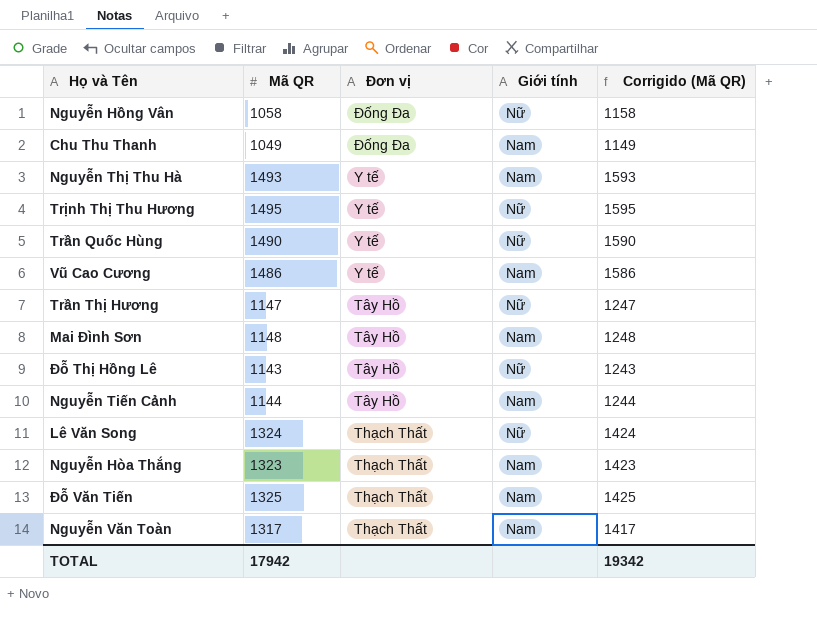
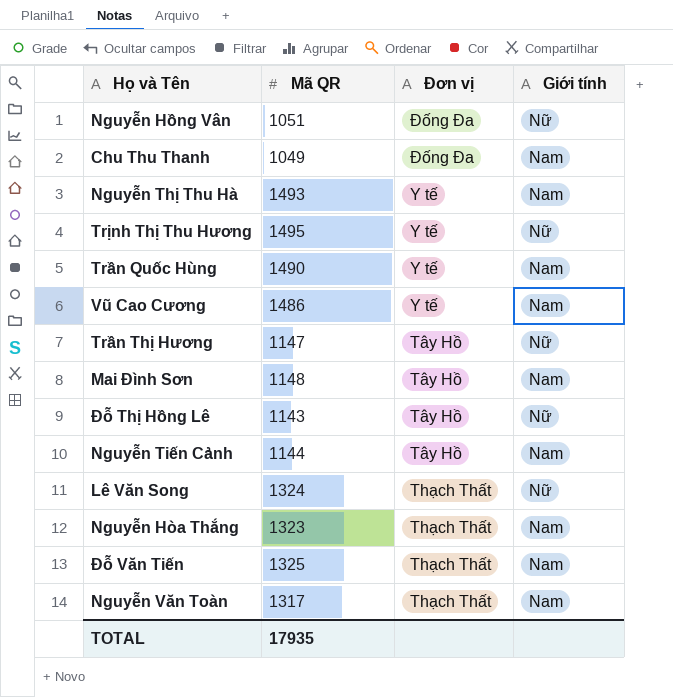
column Corrigido (Mã QR) | formula: [Mã QR] + 100 -> none
Nguyễn Hồng Vân | Mã QR: 1058 -> 1051
Trần Quốc Hùng | Giới tính: Nữ -> Nam
TOTAL | Mã QR: 17942 -> 17935

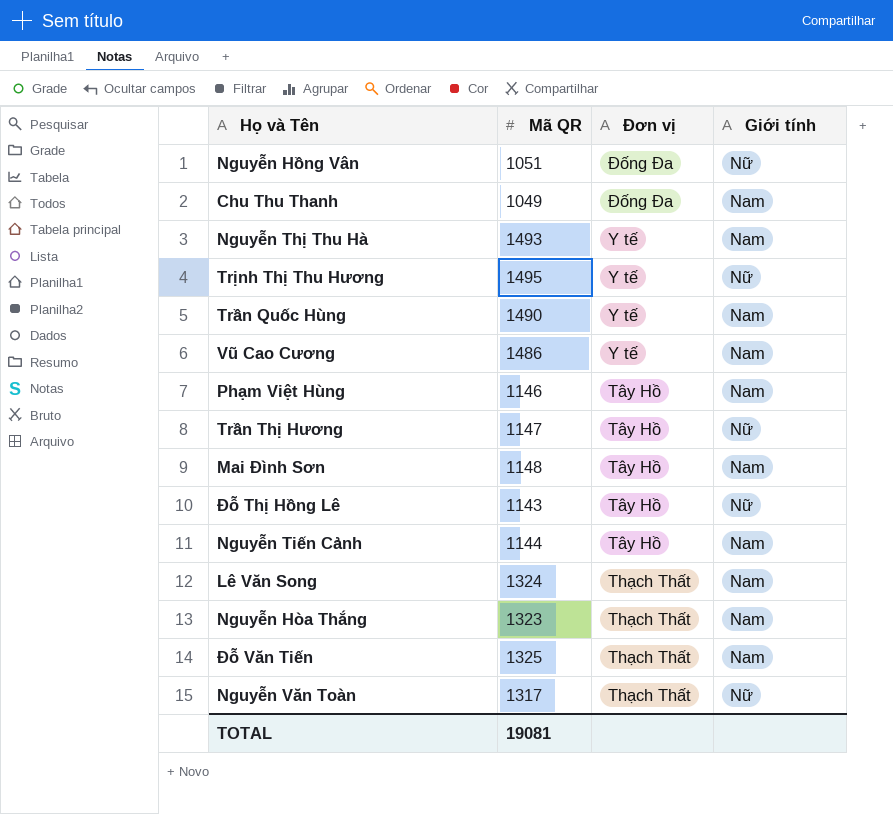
row Phạm Việt Hùng: none -> 1146 | Tây Hồ | Nam
Lê Văn Song | Giới tính: Nữ -> Nam
Nguyễn Văn Toàn | Giới tính: Nam -> Nữ
TOTAL | Mã QR: 17935 -> 19081

